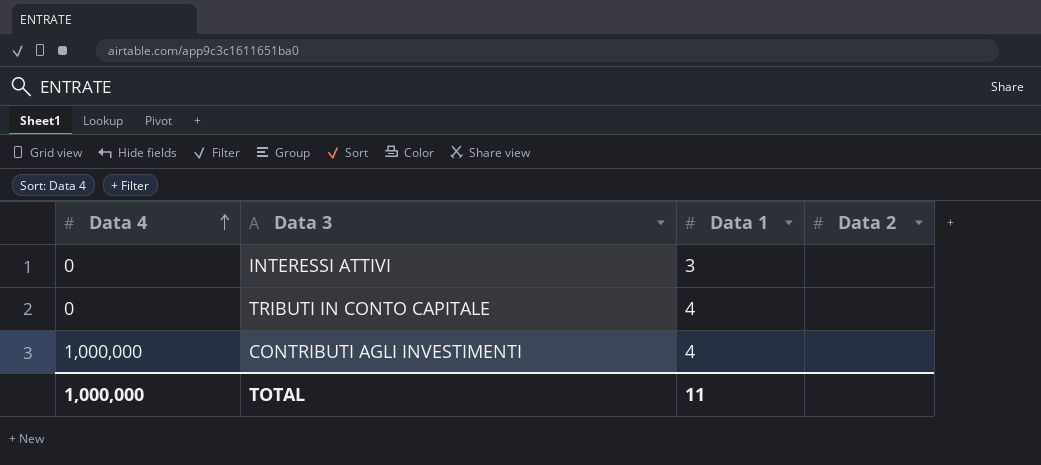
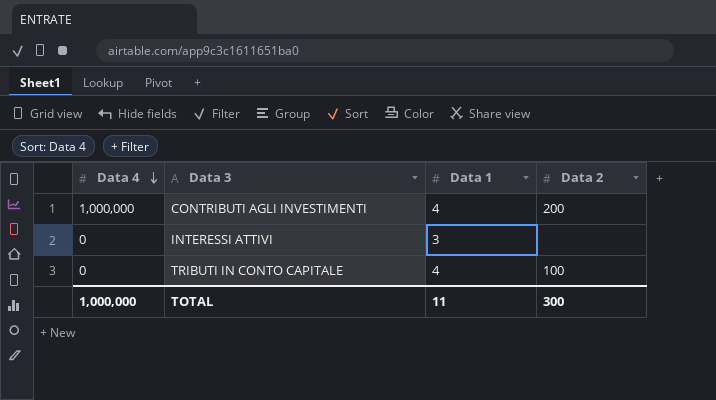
row order: Data 4 ascending -> Data 4 descending
CONTRIBUTI AGLI INVESTIMENTI | Data 2: none -> 200
TRIBUTI IN CONTO CAPITALE | Data 2: none -> 100
TOTAL | Data 2: none -> 300

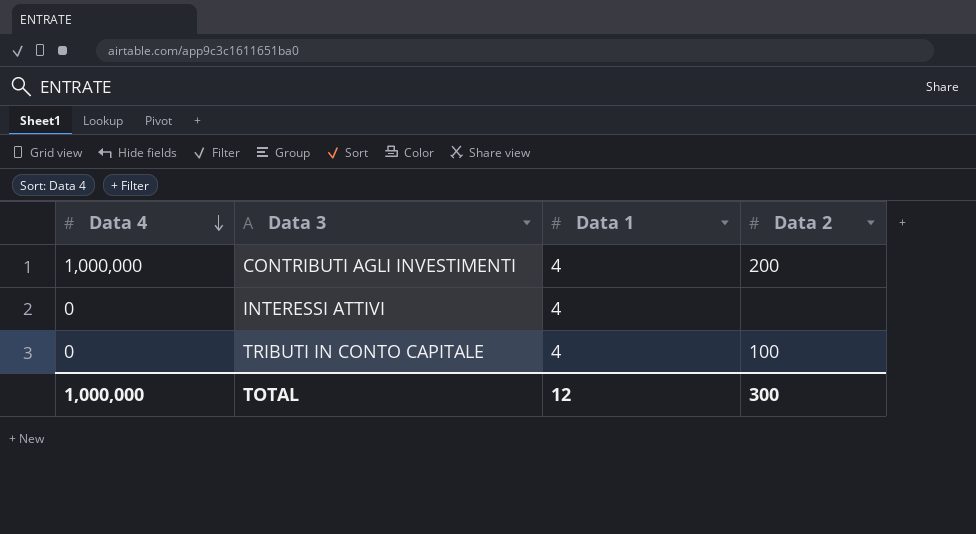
INTERESSI ATTIVI | Data 1: 3 -> 4
TOTAL | Data 1: 11 -> 12

